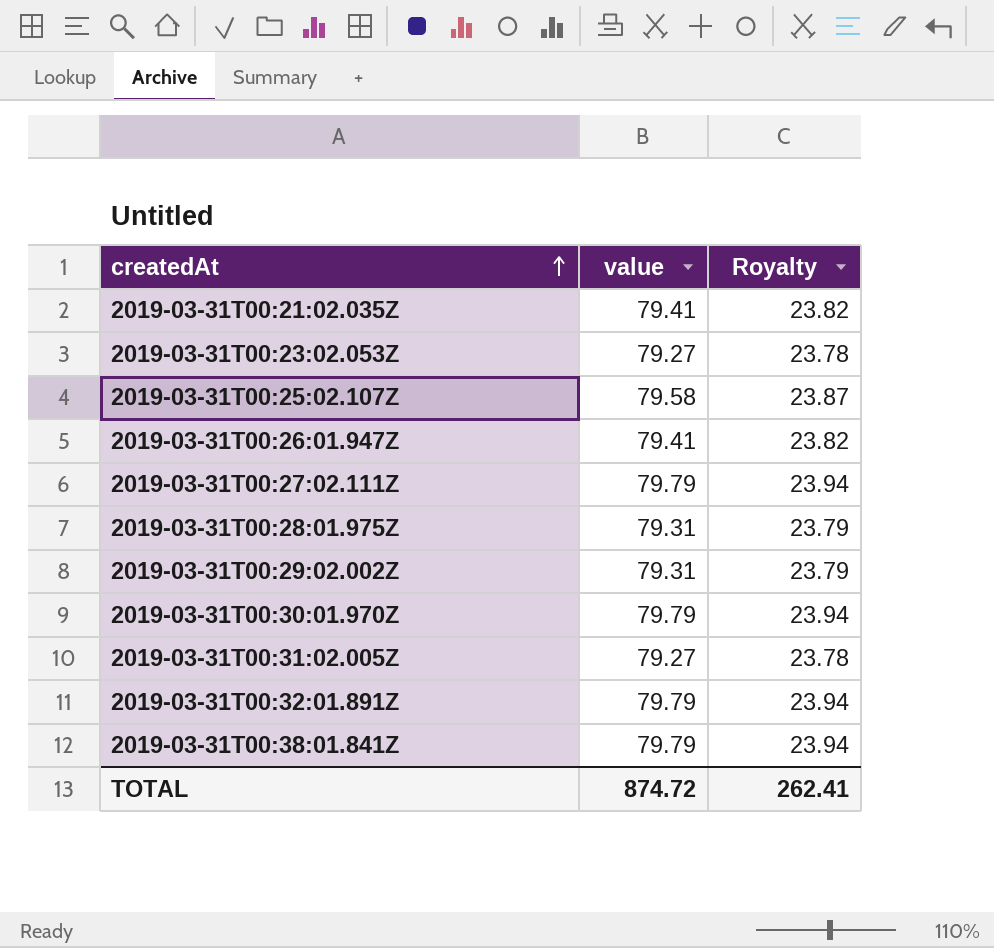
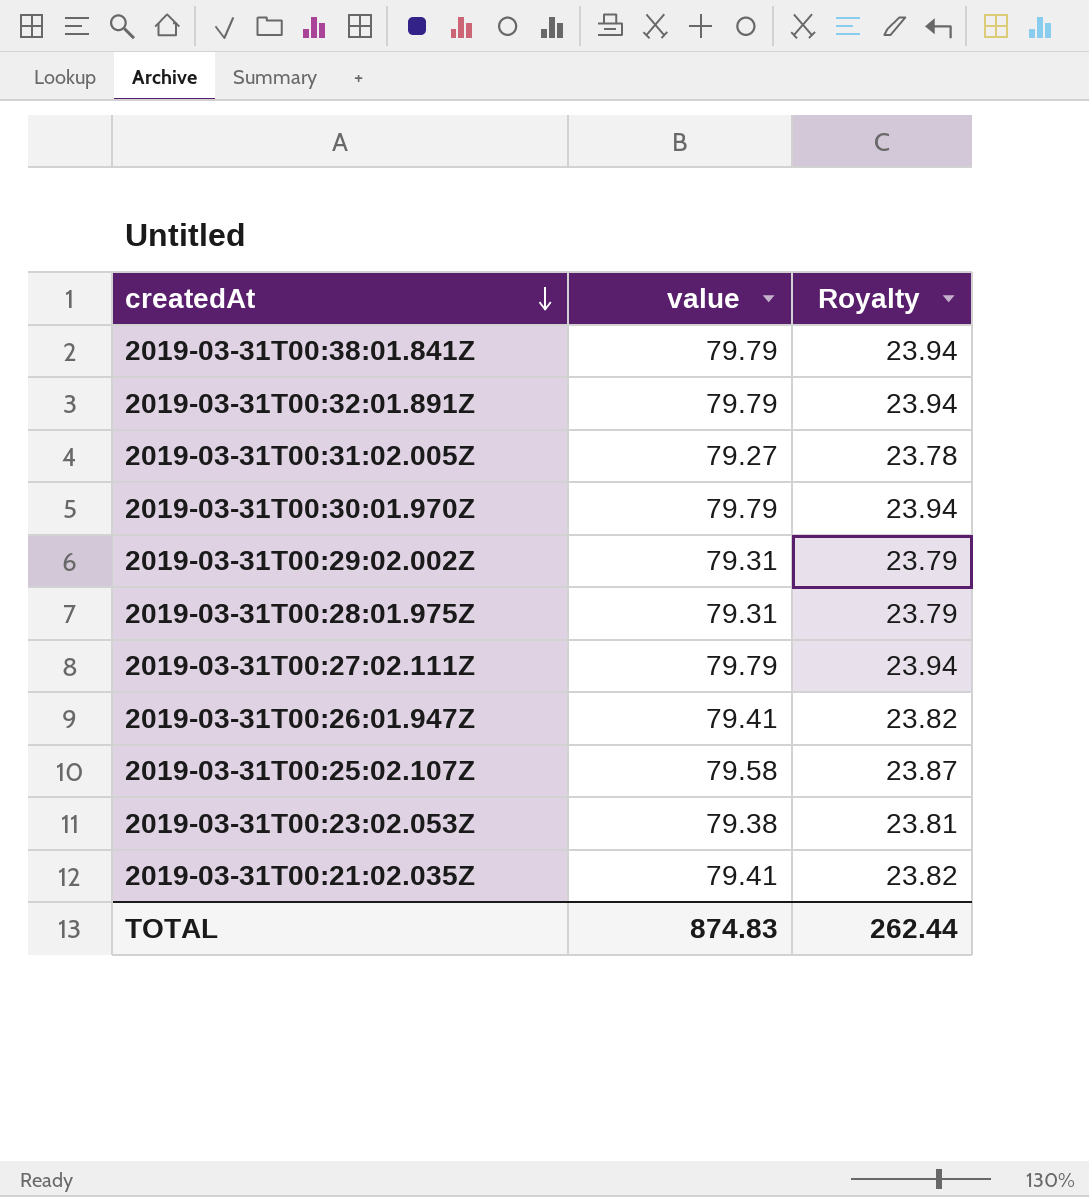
row order: createdAt ascending -> createdAt descending
2019-03-31T00:23:02.053Z | value: 79.27 -> 79.38
2019-03-31T00:23:02.053Z | Royalty: 23.78 -> 23.81
TOTAL | value: 874.72 -> 874.83
TOTAL | Royalty: 262.41 -> 262.44

